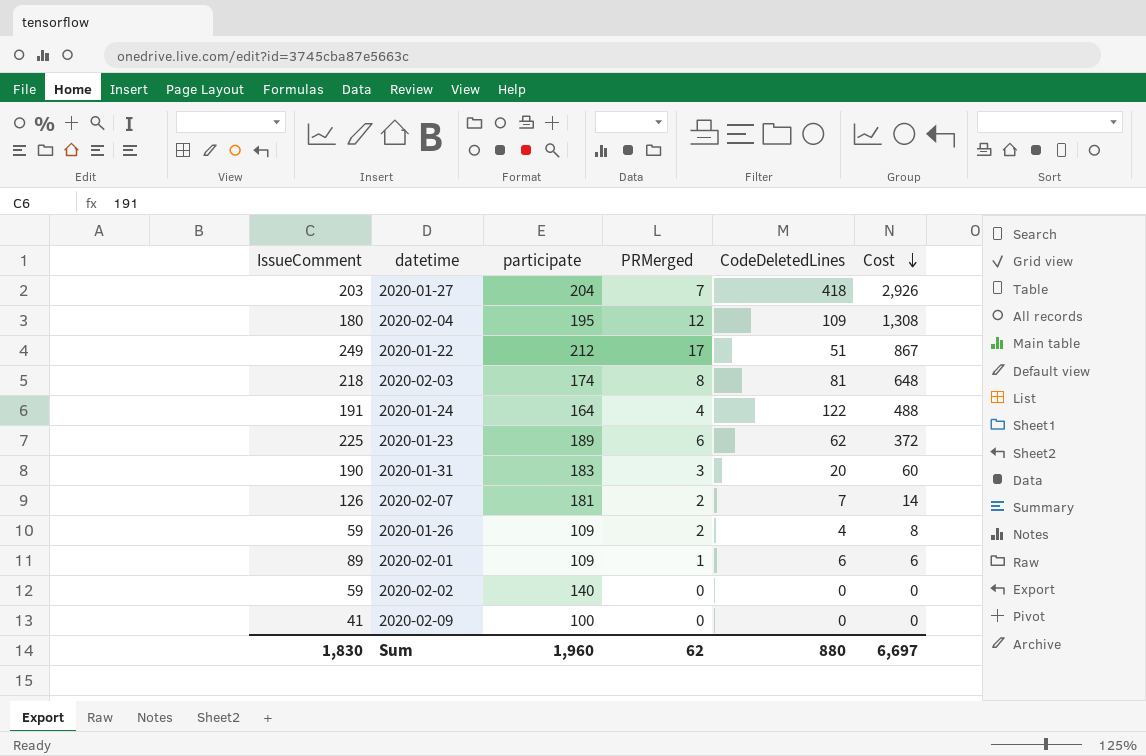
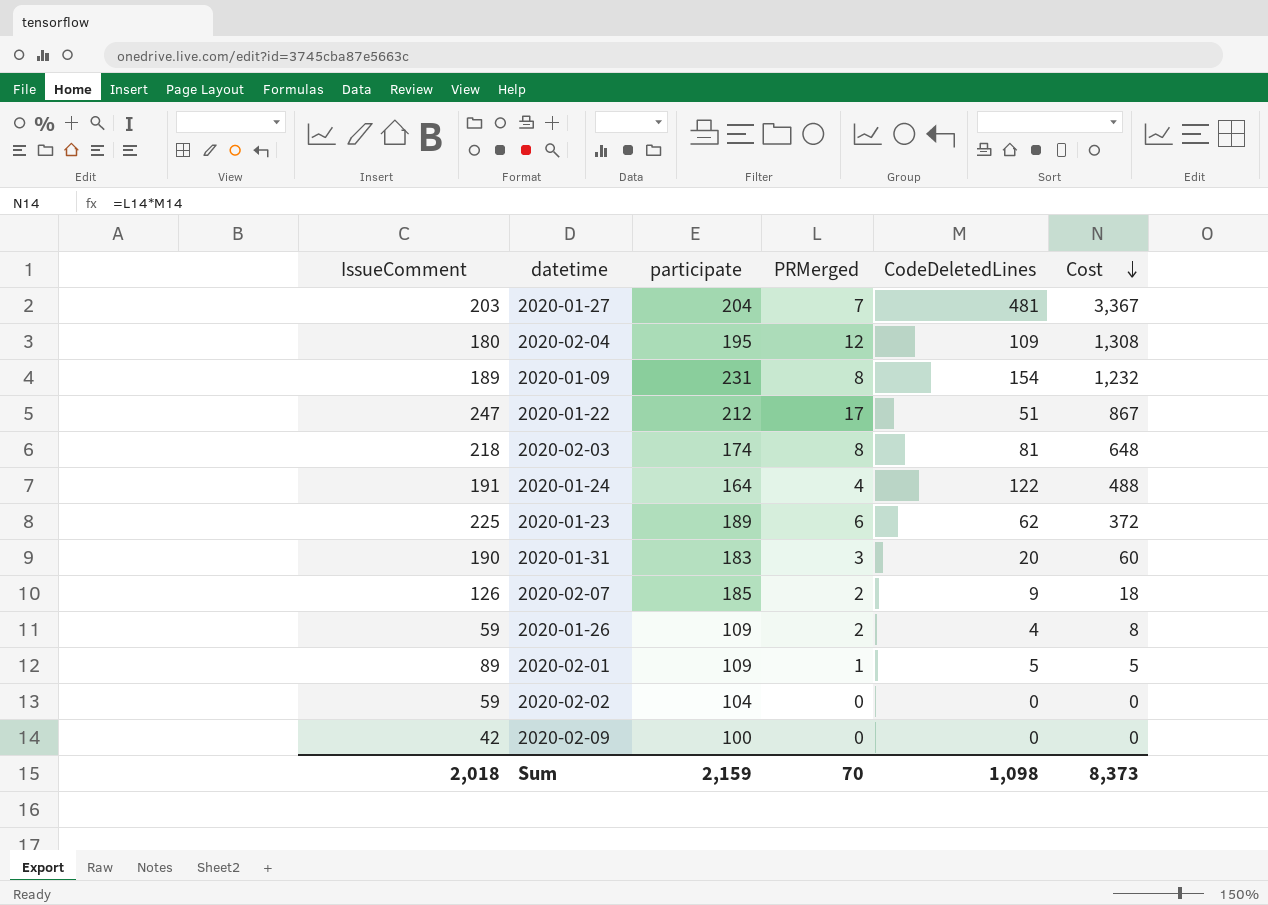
2020-01-27 | CodeDeletedLines: 418 -> 481
2020-01-27 | Cost: 2,926 -> 3,367
row 2020-01-09: none -> 189 | 231 | 8 | 154 | 1,232
2020-01-22 | IssueComment: 249 -> 247
2020-02-07 | participate: 181 -> 185
2020-02-07 | CodeDeletedLines: 7 -> 9
2020-02-07 | Cost: 14 -> 18
2020-02-01 | CodeDeletedLines: 6 -> 5
2020-02-01 | Cost: 6 -> 5
2020-02-02 | participate: 140 -> 104
2020-02-09 | IssueComment: 41 -> 42
Sum | IssueComment: 1,830 -> 2,018
Sum | participate: 1,960 -> 2,159
Sum | PRMerged: 62 -> 70
Sum | CodeDeletedLines: 880 -> 1,098
Sum | Cost: 6,697 -> 8,373

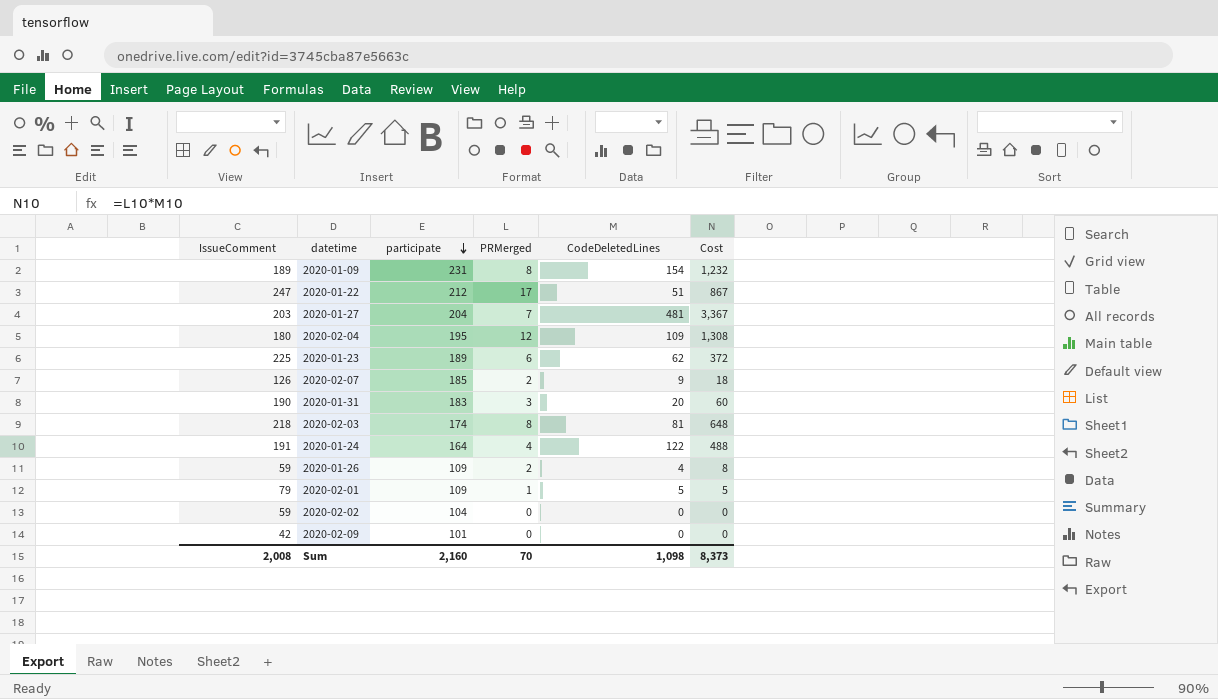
row order: Cost descending -> participate descending
2020-02-01 | IssueComment: 89 -> 79
2020-02-09 | participate: 100 -> 101
Sum | IssueComment: 2,018 -> 2,008
Sum | participate: 2,159 -> 2,160

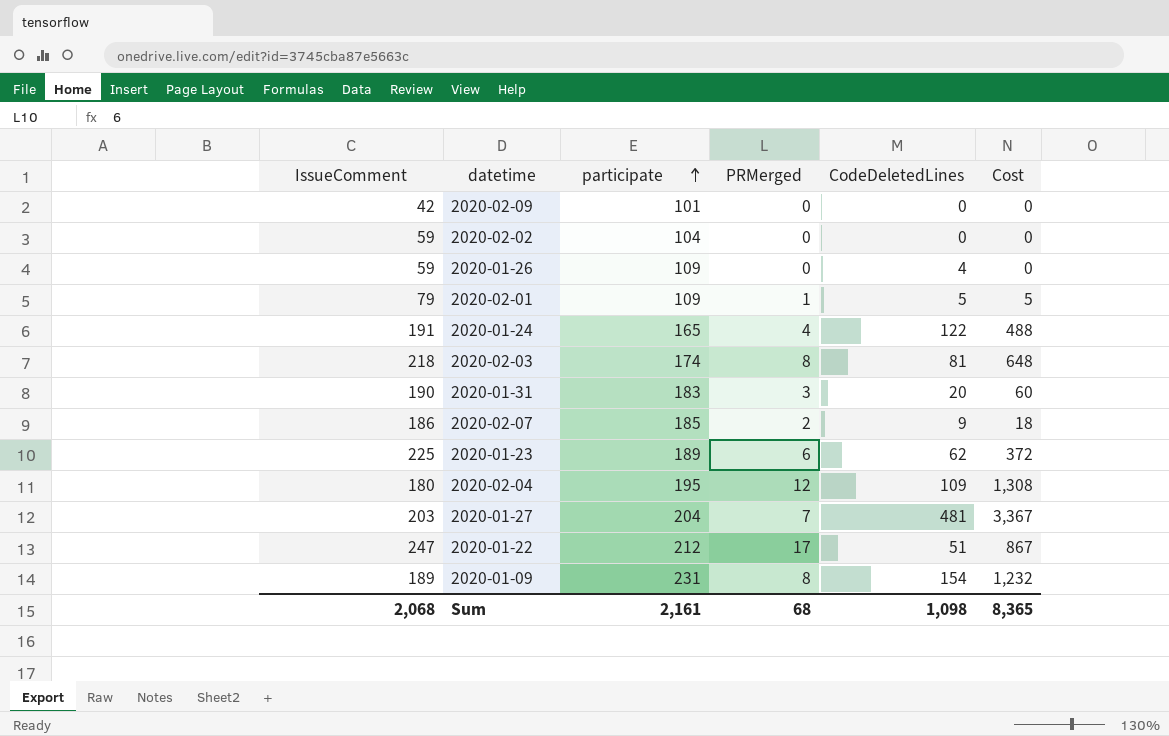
row order: participate descending -> participate ascending
2020-01-26 | PRMerged: 2 -> 0
2020-01-26 | Cost: 8 -> 0
2020-01-24 | participate: 164 -> 165
2020-02-07 | IssueComment: 126 -> 186
Sum | IssueComment: 2,008 -> 2,068
Sum | participate: 2,160 -> 2,161
Sum | PRMerged: 70 -> 68
Sum | Cost: 8,373 -> 8,365

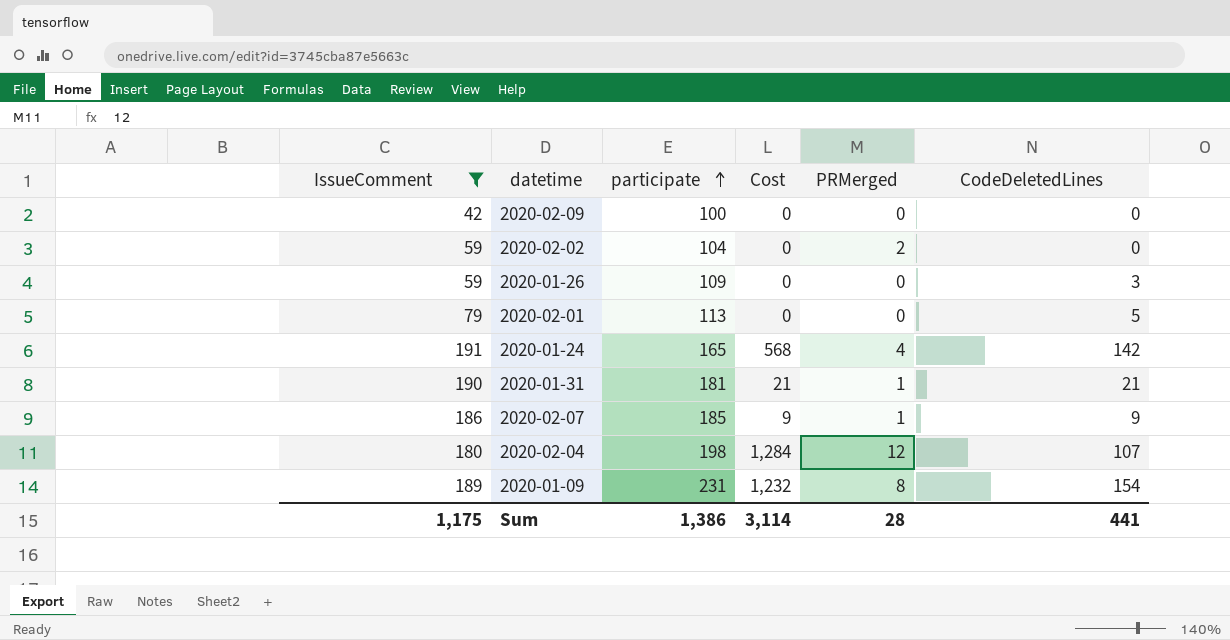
filter: none -> IssueComment <= 191
column Cost | position: 6 -> 4
2020-02-09 | participate: 101 -> 100
2020-02-02 | PRMerged: 0 -> 2
2020-01-26 | CodeDeletedLines: 4 -> 3
2020-02-01 | participate: 109 -> 113
2020-02-01 | Cost: 5 -> 0
2020-02-01 | PRMerged: 1 -> 0
2020-01-24 | Cost: 488 -> 568
2020-01-24 | CodeDeletedLines: 122 -> 142
2020-01-31 | participate: 183 -> 181
2020-01-31 | Cost: 60 -> 21
2020-01-31 | PRMerged: 3 -> 1
2020-01-31 | CodeDeletedLines: 20 -> 21
2020-02-07 | Cost: 18 -> 9
2020-02-07 | PRMerged: 2 -> 1
2020-02-04 | participate: 195 -> 198
2020-02-04 | Cost: 1,308 -> 1,284
2020-02-04 | CodeDeletedLines: 109 -> 107
Sum | IssueComment: 2,068 -> 1,175
Sum | participate: 2,161 -> 1,386
Sum | Cost: 8,365 -> 3,114
Sum | PRMerged: 68 -> 28
Sum | CodeDeletedLines: 1,098 -> 441

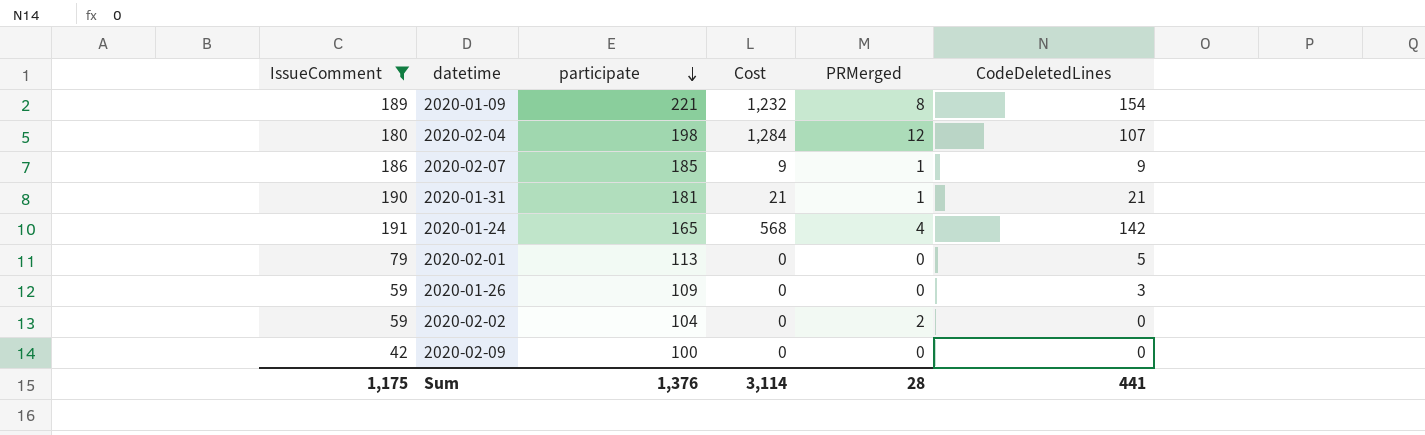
row order: participate ascending -> participate descending
2020-01-09 | participate: 231 -> 221
Sum | participate: 1,386 -> 1,376

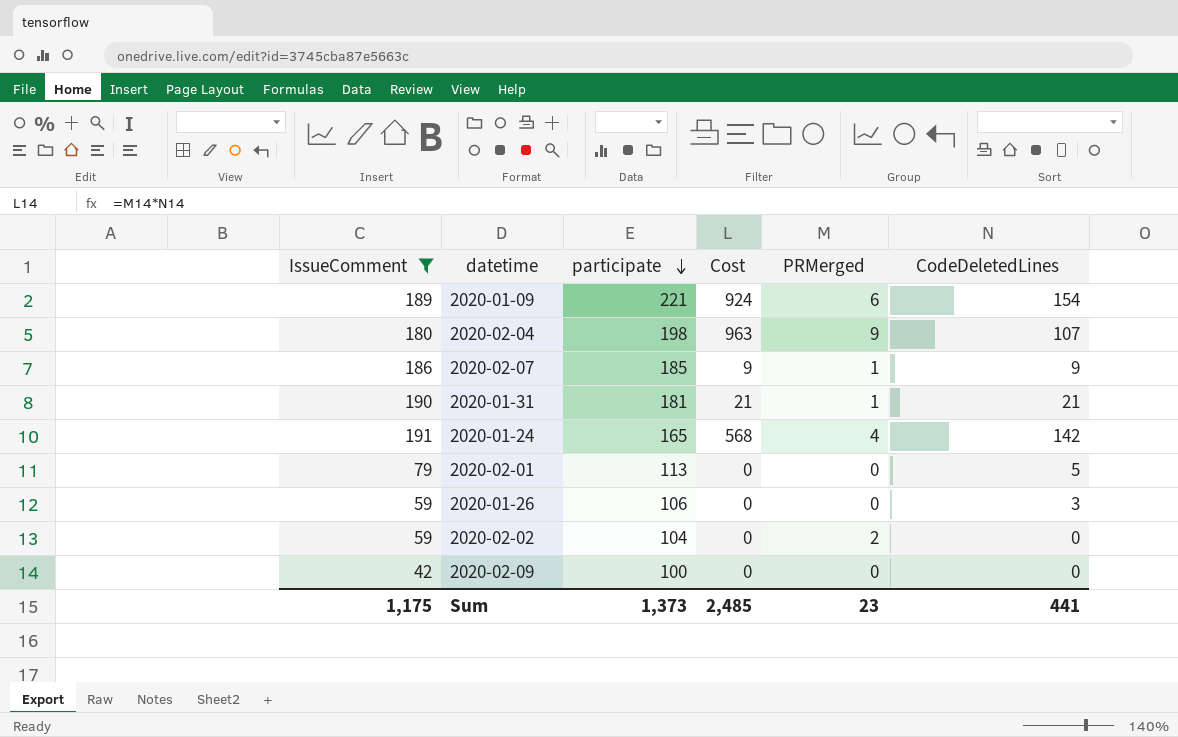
2020-01-09 | Cost: 1,232 -> 924
2020-01-09 | PRMerged: 8 -> 6
2020-02-04 | Cost: 1,284 -> 963
2020-02-04 | PRMerged: 12 -> 9
2020-01-26 | participate: 109 -> 106
Sum | participate: 1,376 -> 1,373
Sum | Cost: 3,114 -> 2,485
Sum | PRMerged: 28 -> 23

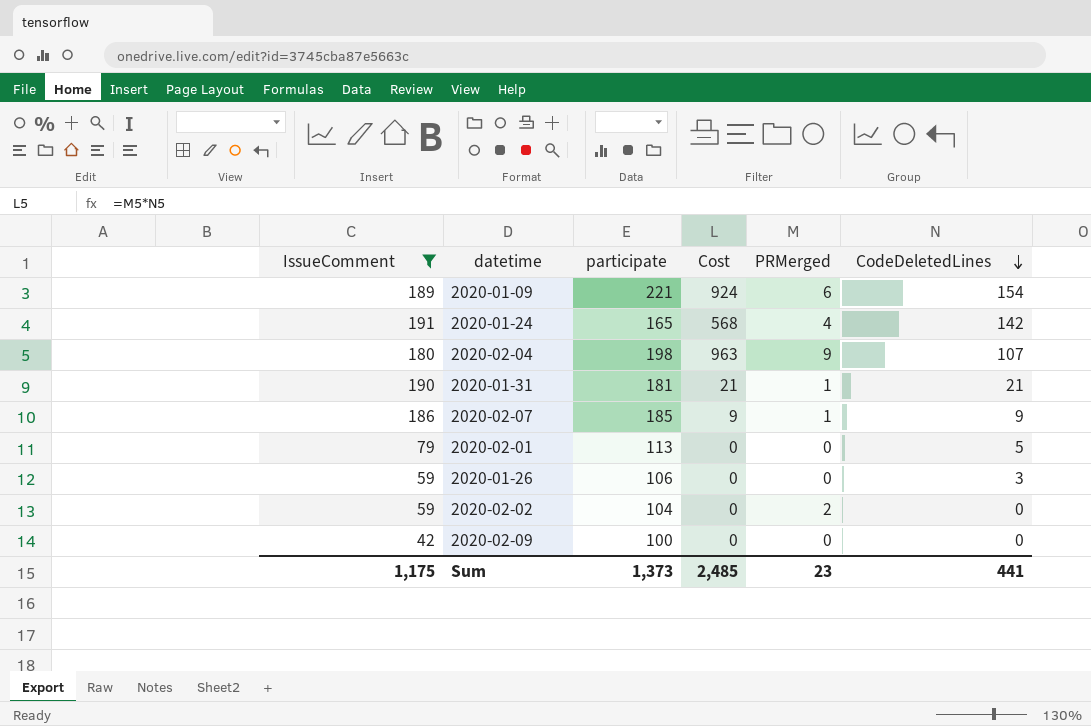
row order: participate descending -> CodeDeletedLines descending

